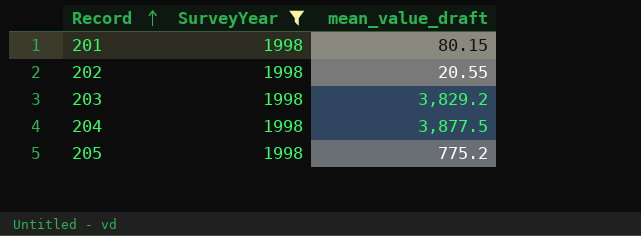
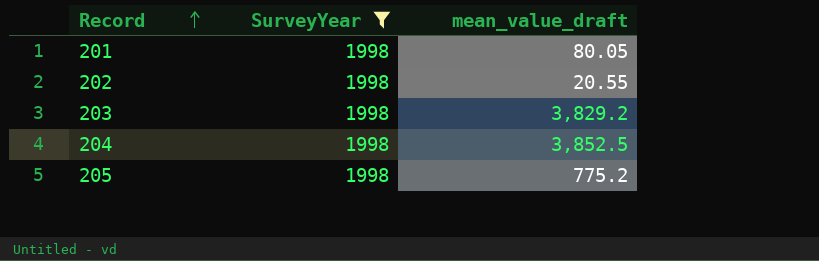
201 | mean_value_draft: 80.15 -> 80.05
204 | mean_value_draft: 3,877.5 -> 3,852.5

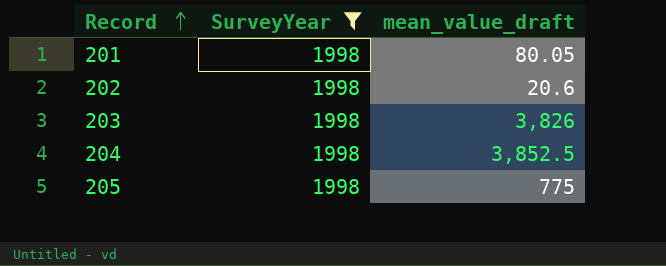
202 | mean_value_draft: 20.55 -> 20.6
203 | mean_value_draft: 3,829.2 -> 3,826
205 | mean_value_draft: 775.2 -> 775

